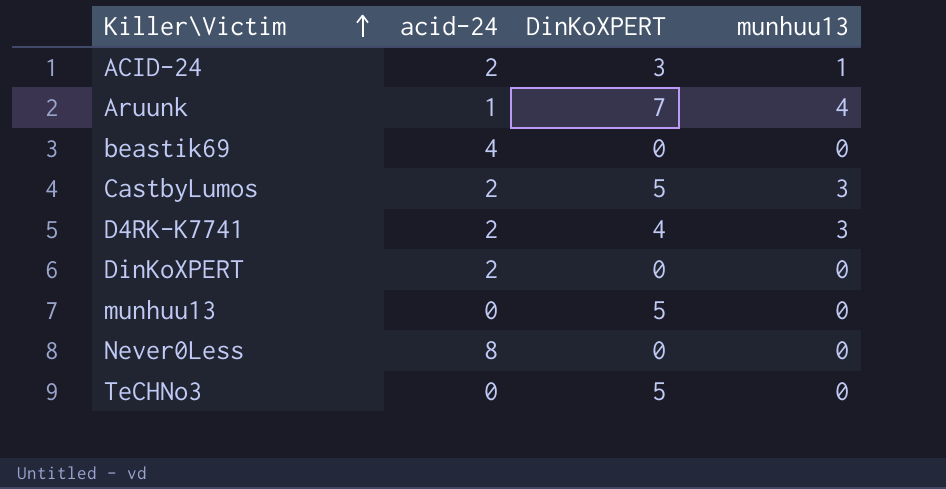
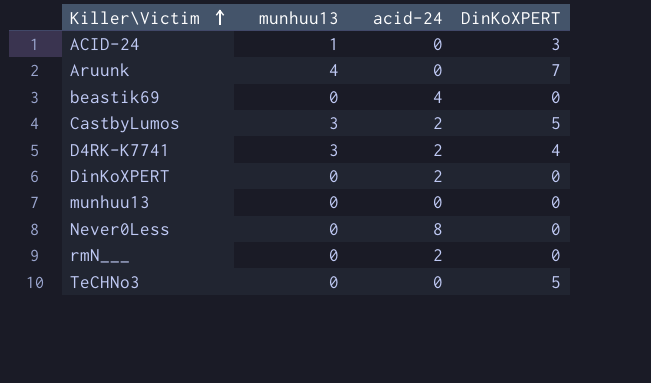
column munhuu13 | position: 4 -> 2
ACID-24 | acid-24: 2 -> 0
Aruunk | acid-24: 1 -> 0
munhuu13 | DinKoXPERT: 5 -> 0
row rmN___: none -> 0 | 2 | 0

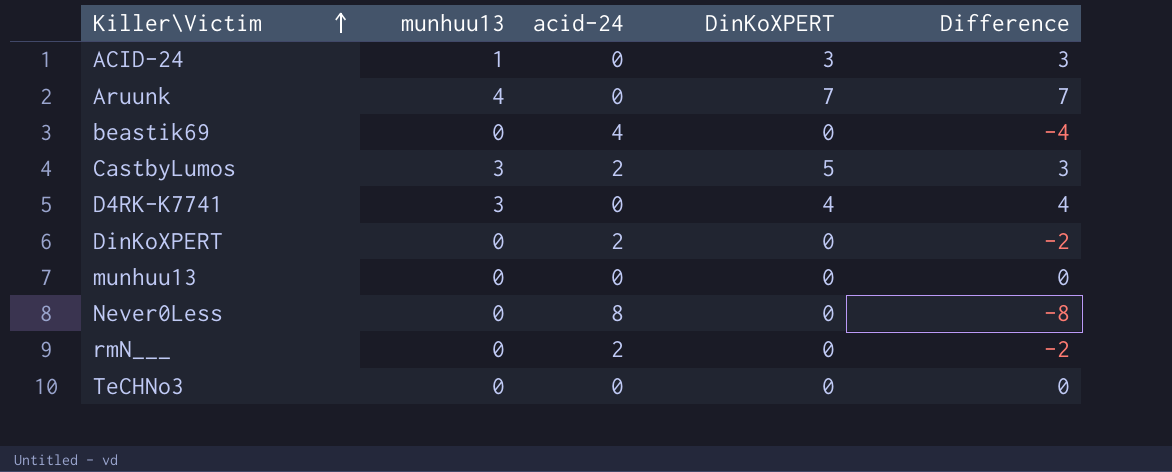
column Difference | formula: none -> [DinKoXPERT] - [acid-24]
D4RK-K7741 | acid-24: 2 -> 0
TeCHNo3 | DinKoXPERT: 5 -> 0

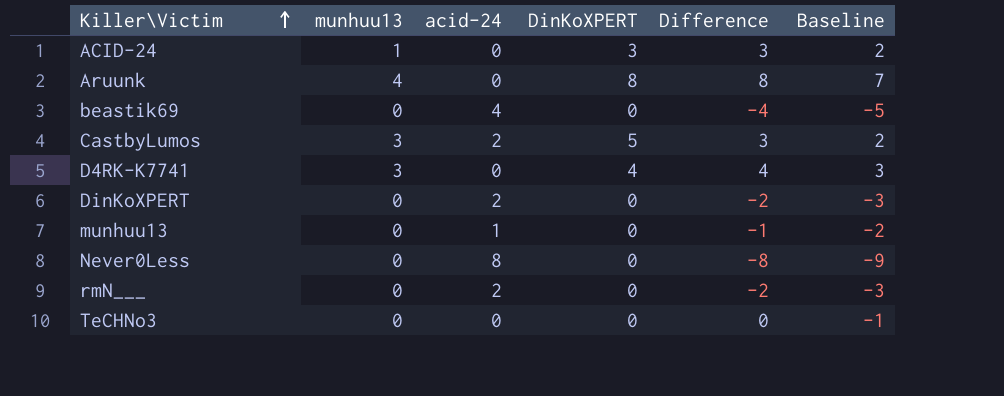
column Baseline | formula: none -> [Difference] - 1
Aruunk | DinKoXPERT: 7 -> 8
Aruunk | Difference: 7 -> 8
munhuu13 | acid-24: 0 -> 1
munhuu13 | Difference: 0 -> -1

